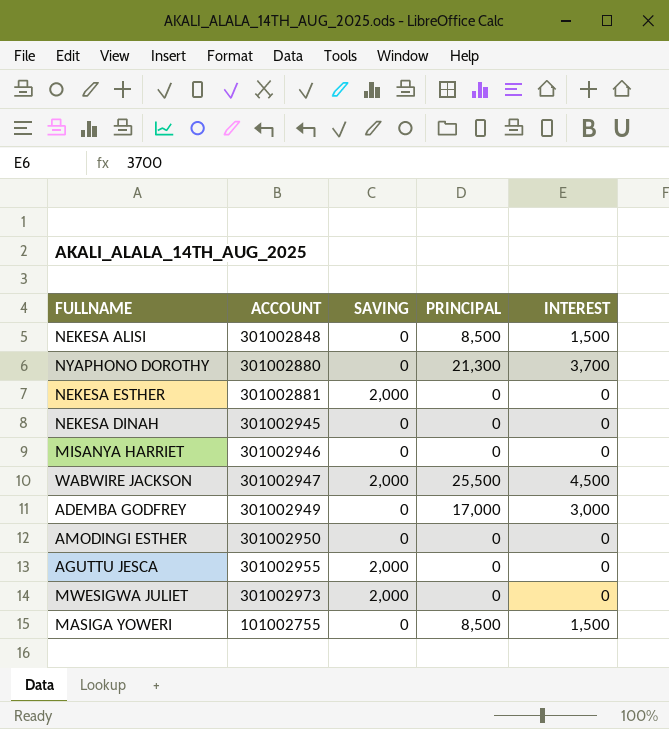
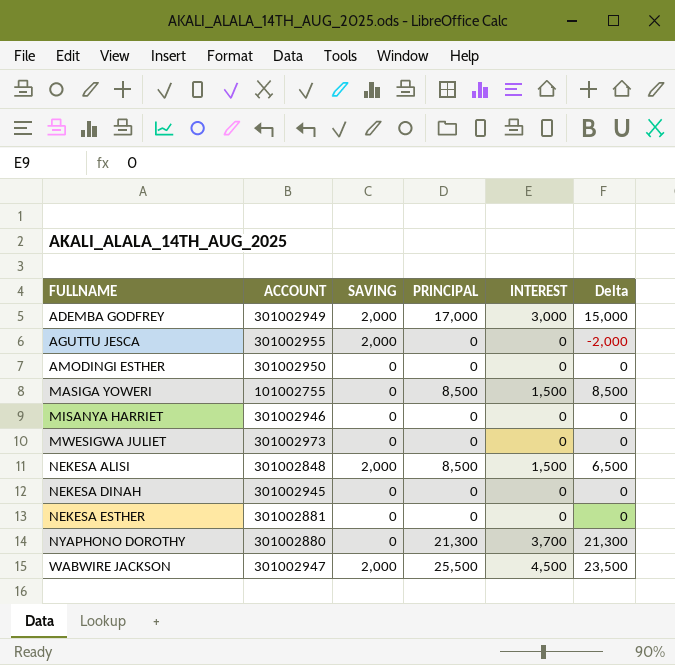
row order: none -> FULLNAME ascending
column Delta | formula: none -> [PRINCIPAL] - [SAVING]
ADEMBA GODFREY | SAVING: 0 -> 2,000
MWESIGWA JULIET | SAVING: 2,000 -> 0
NEKESA ALISI | SAVING: 0 -> 2,000
NEKESA ESTHER | SAVING: 2,000 -> 0

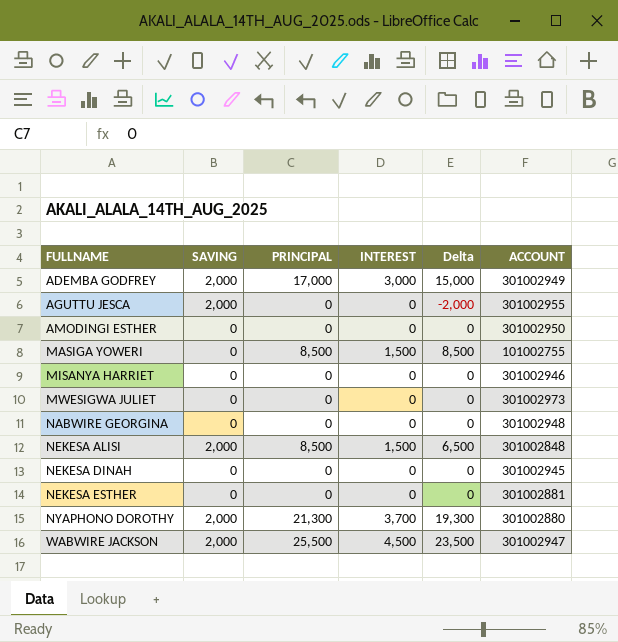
column ACCOUNT | position: 2 -> 6
row NABWIRE GEORGINA: none -> 0 | 0 | 0 | 0 | 301002948
NYAPHONO DOROTHY | SAVING: 0 -> 2,000
NYAPHONO DOROTHY | Delta: 21,300 -> 19,300

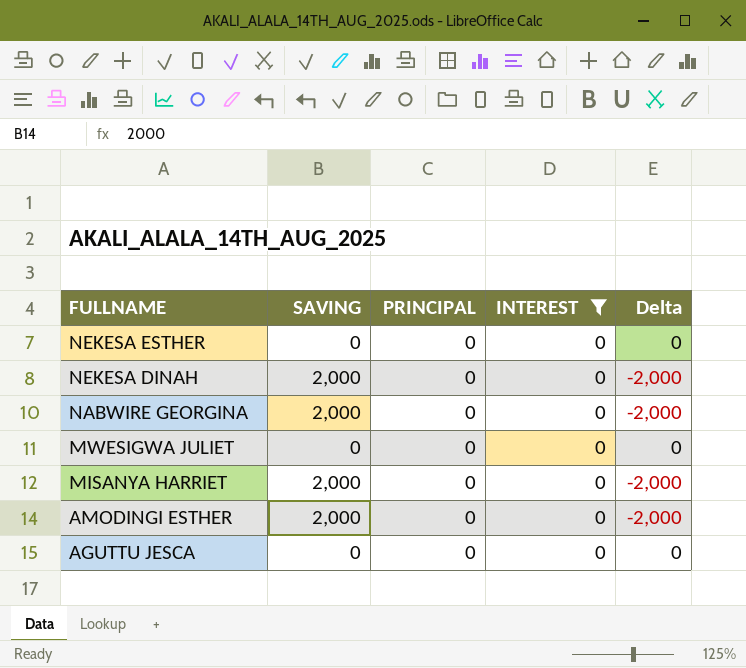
filter: none -> INTEREST = 0
row order: FULLNAME ascending -> FULLNAME descending
column ACCOUNT | position: 6 -> none
NEKESA DINAH | SAVING: 0 -> 2,000
NEKESA DINAH | Delta: 0 -> -2,000
NABWIRE GEORGINA | SAVING: 0 -> 2,000
NABWIRE GEORGINA | Delta: 0 -> -2,000
MISANYA HARRIET | SAVING: 0 -> 2,000
MISANYA HARRIET | Delta: 0 -> -2,000
AMODINGI ESTHER | SAVING: 0 -> 2,000
AMODINGI ESTHER | Delta: 0 -> -2,000
AGUTTU JESCA | SAVING: 2,000 -> 0
AGUTTU JESCA | Delta: -2,000 -> 0

